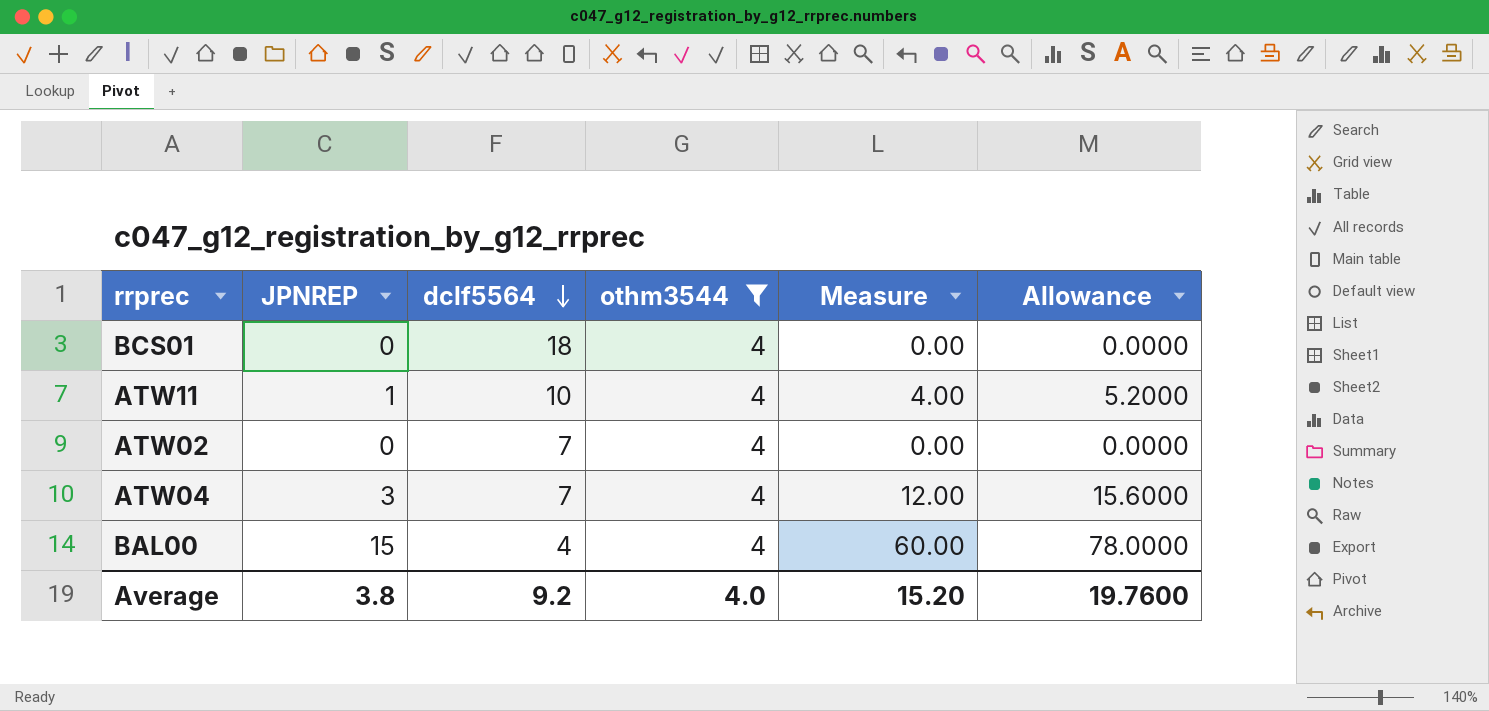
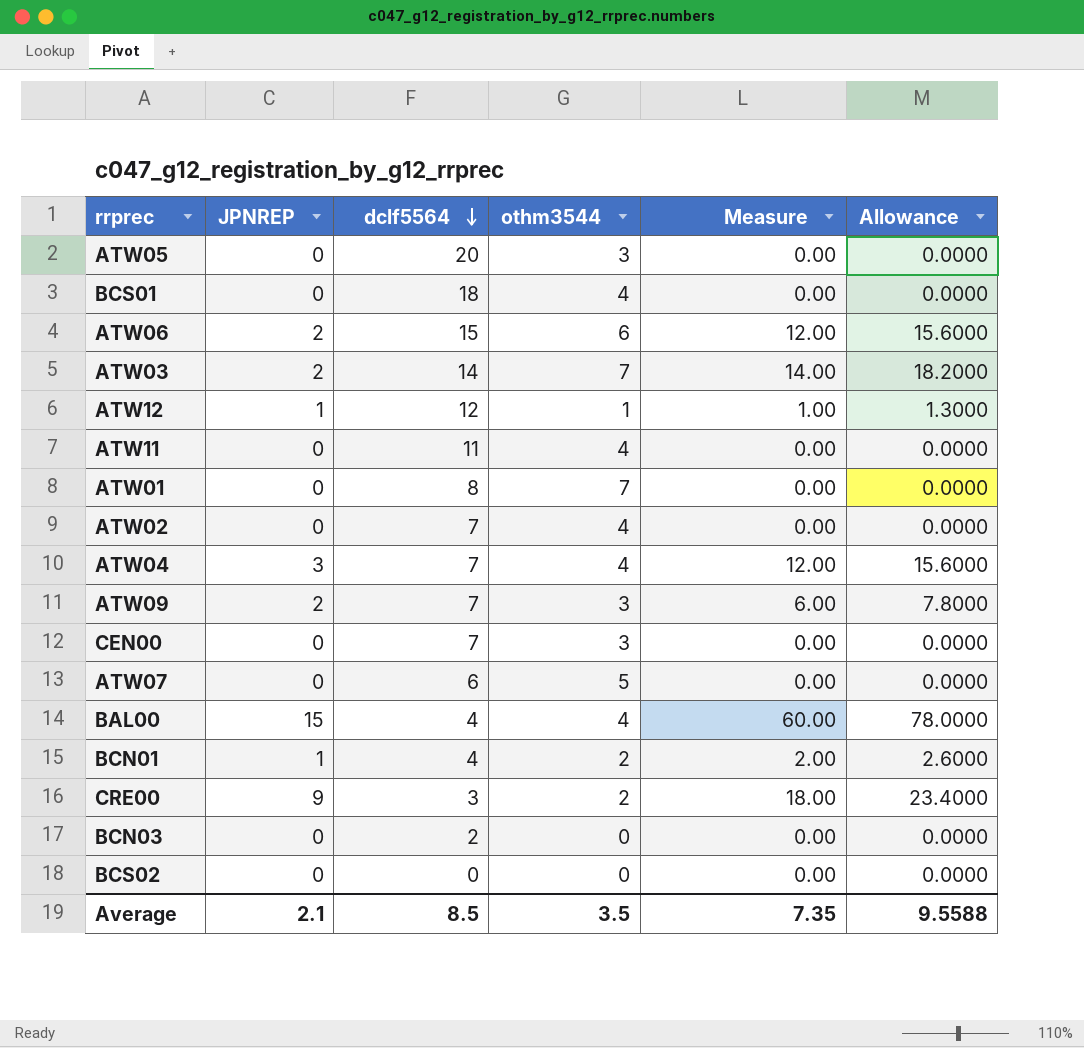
filter: othm3544 = 4 -> none
ATW11 | JPNREP: 1 -> 0
ATW11 | dclf5564: 10 -> 11
ATW11 | Measure: 4.00 -> 0.00
ATW11 | Allowance: 5.2000 -> 0.0000
Average | JPNREP: 3.8 -> 2.1
Average | dclf5564: 9.2 -> 8.5
Average | othm3544: 4.0 -> 3.5
Average | Measure: 15.20 -> 7.35
Average | Allowance: 19.7600 -> 9.5588

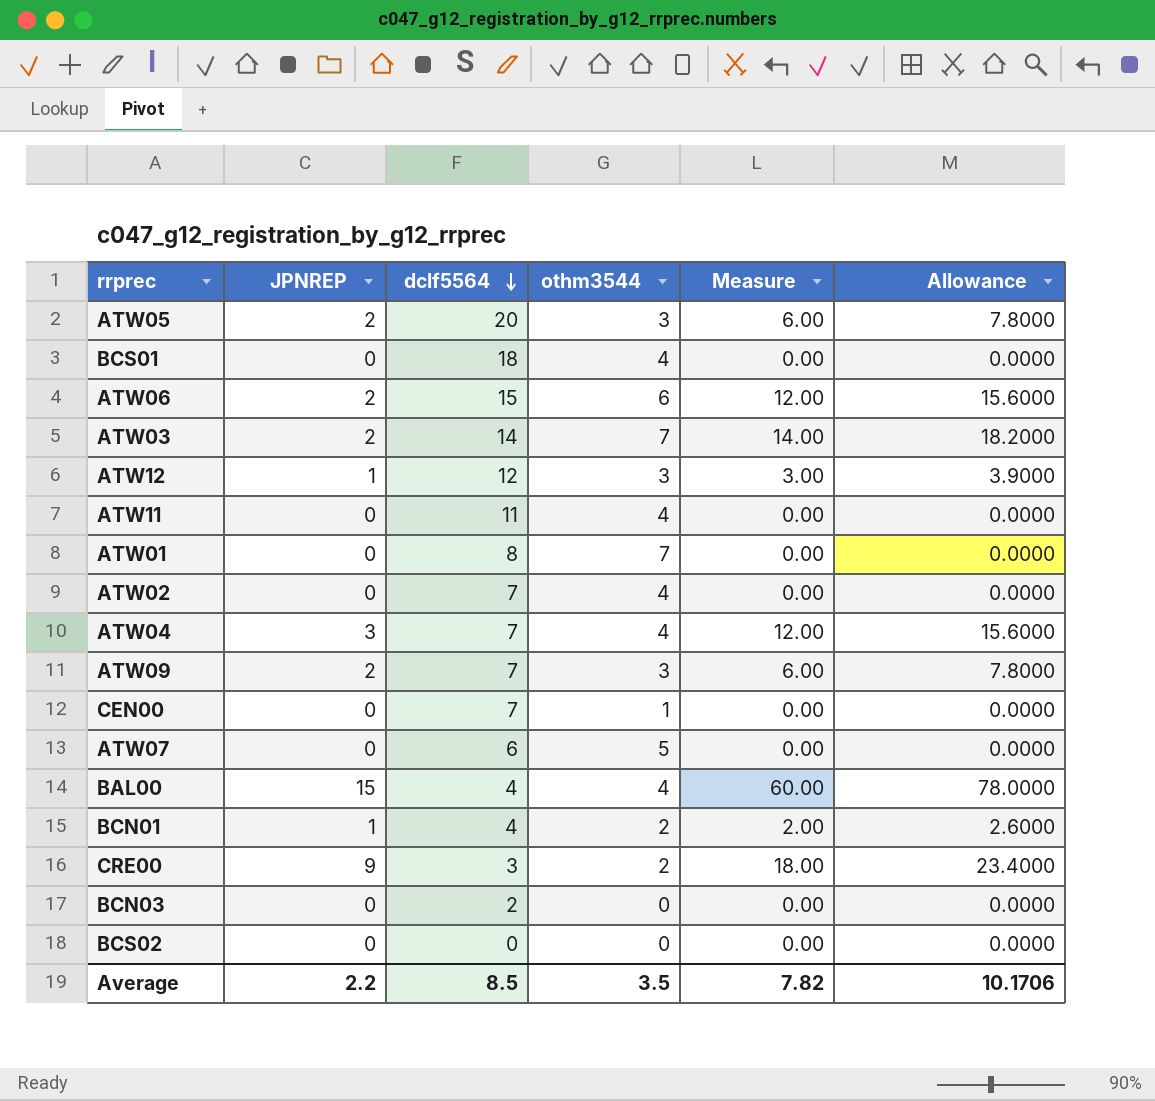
ATW05 | JPNREP: 0 -> 2
ATW05 | Measure: 0.00 -> 6.00
ATW05 | Allowance: 0.0000 -> 7.8000
ATW12 | othm3544: 1 -> 3
ATW12 | Measure: 1.00 -> 3.00
ATW12 | Allowance: 1.3000 -> 3.9000
CEN00 | othm3544: 3 -> 1
Average | JPNREP: 2.1 -> 2.2
Average | Measure: 7.35 -> 7.82
Average | Allowance: 9.5588 -> 10.1706

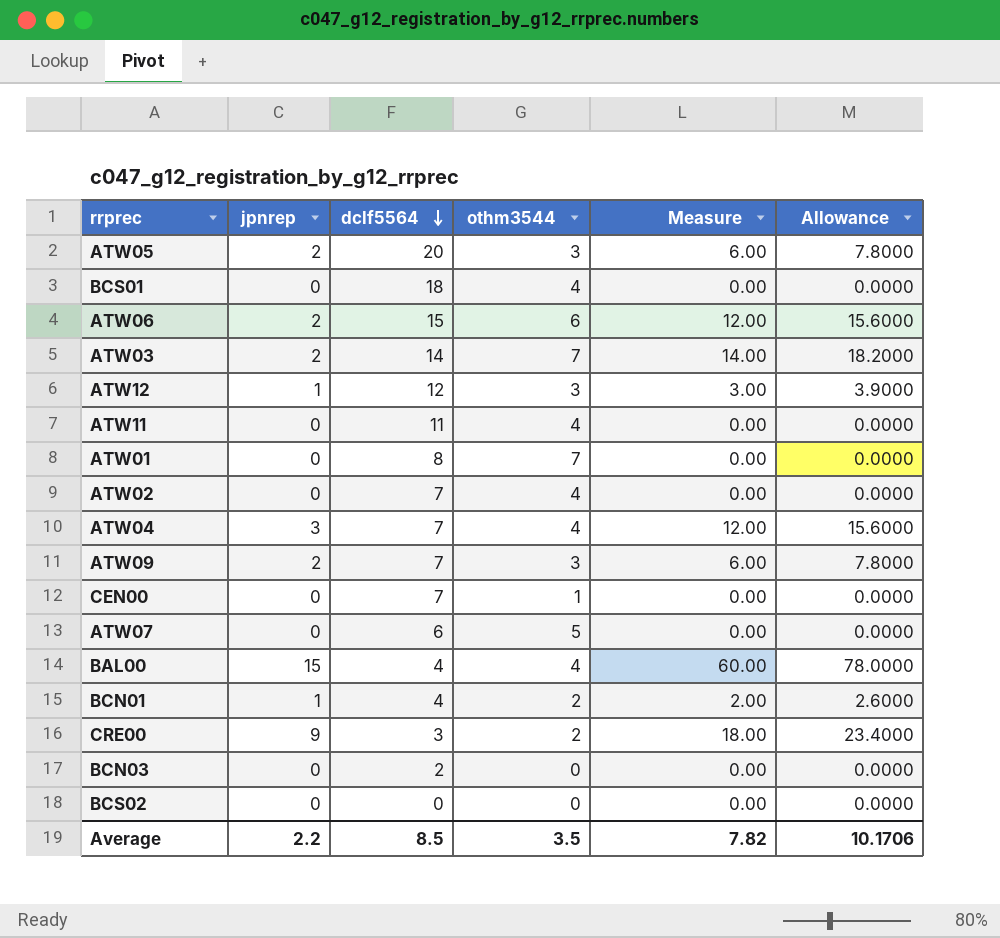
column name: JPNREP -> jpnrep

